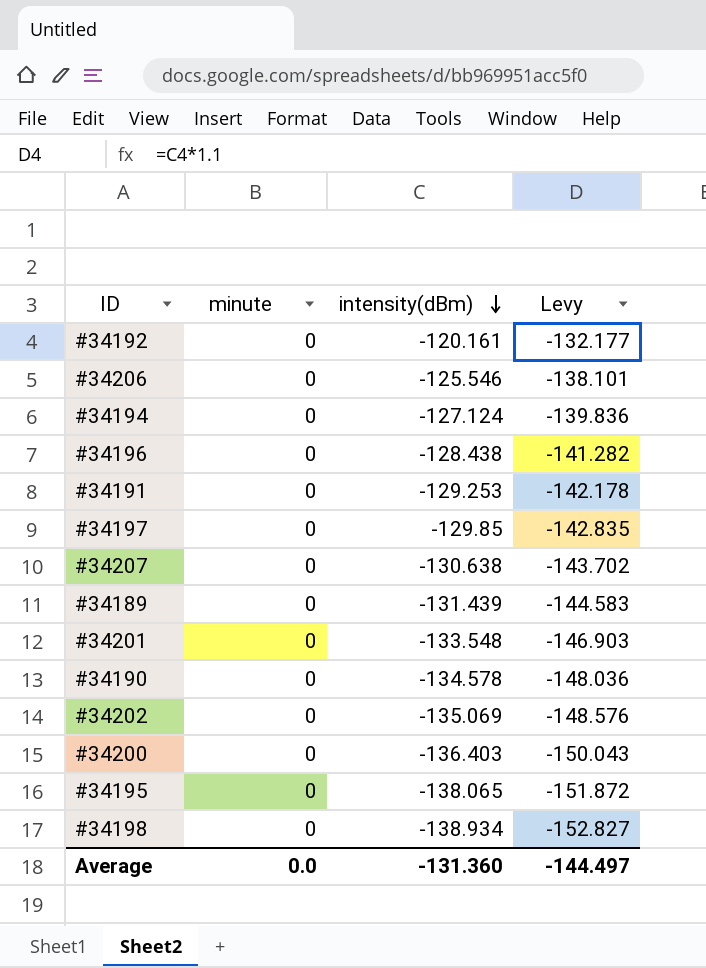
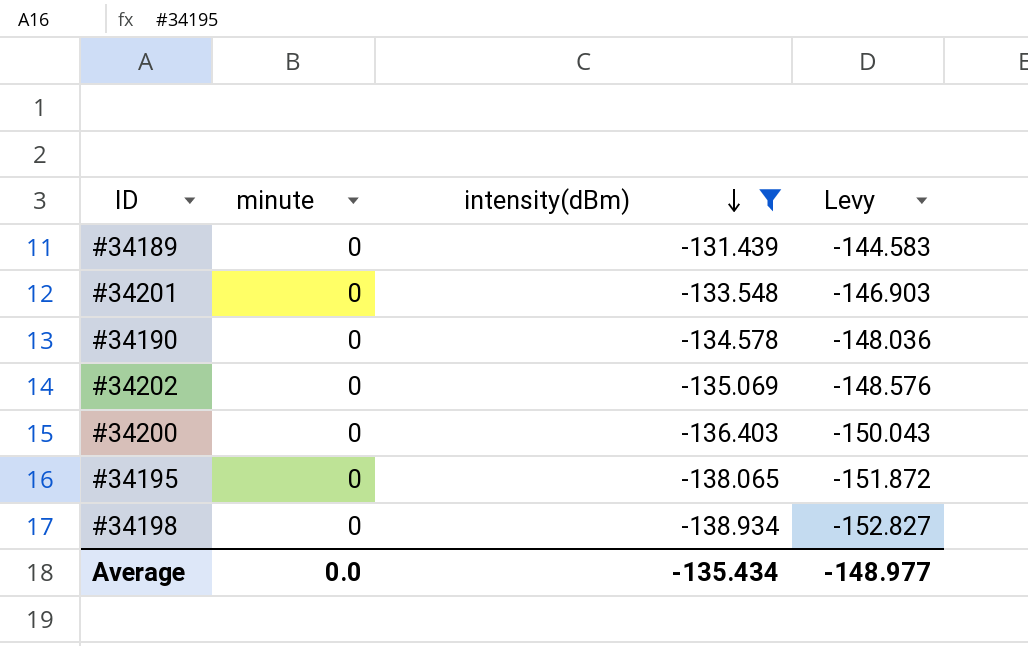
filter: none -> intensity(dBm) <= -131.439
Average | intensity(dBm): -131.360 -> -135.434
Average | Levy: -144.497 -> -148.977

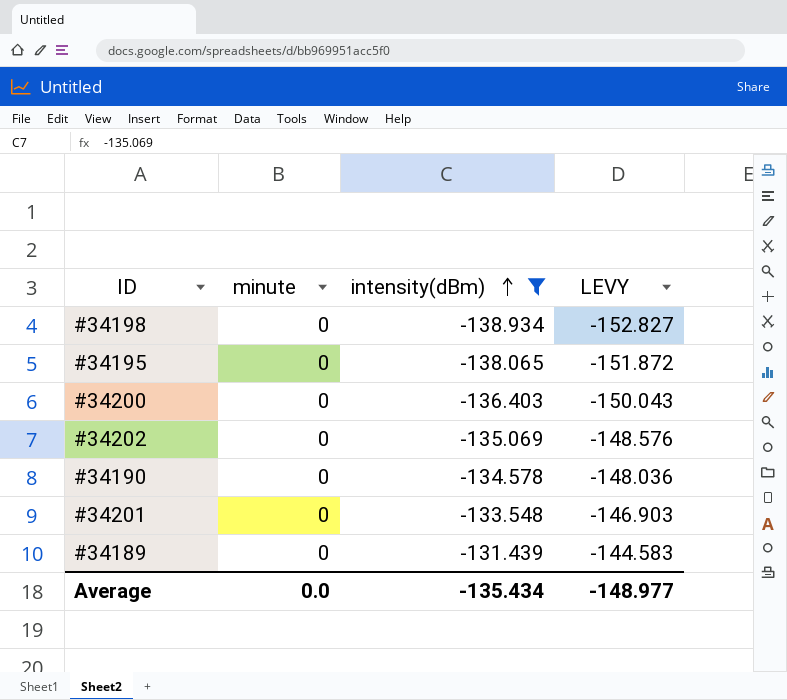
row order: intensity(dBm) descending -> intensity(dBm) ascending
column name: Levy -> LEVY

